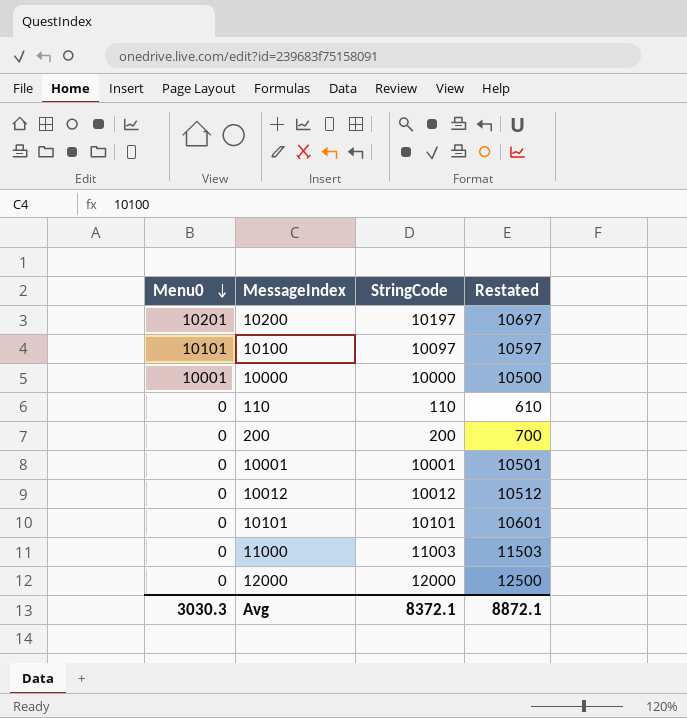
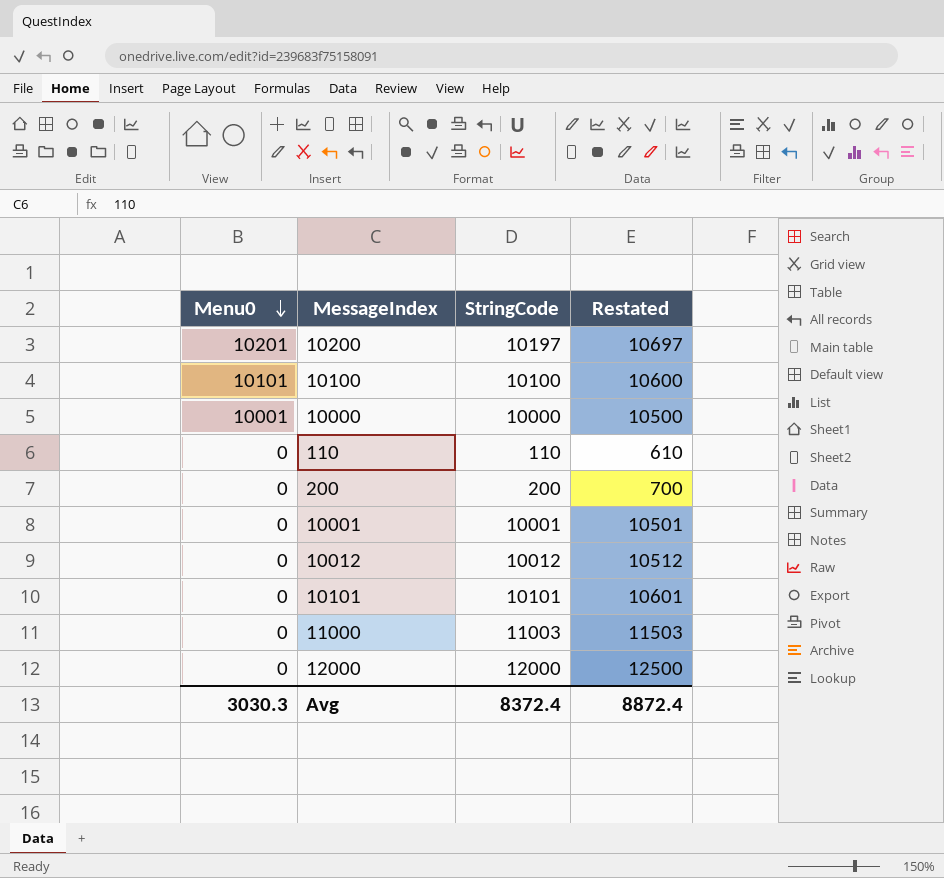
10100 | StringCode: 10097 -> 10100
10100 | Restated: 10597 -> 10600
Avg | StringCode: 8372.1 -> 8372.4
Avg | Restated: 8872.1 -> 8872.4

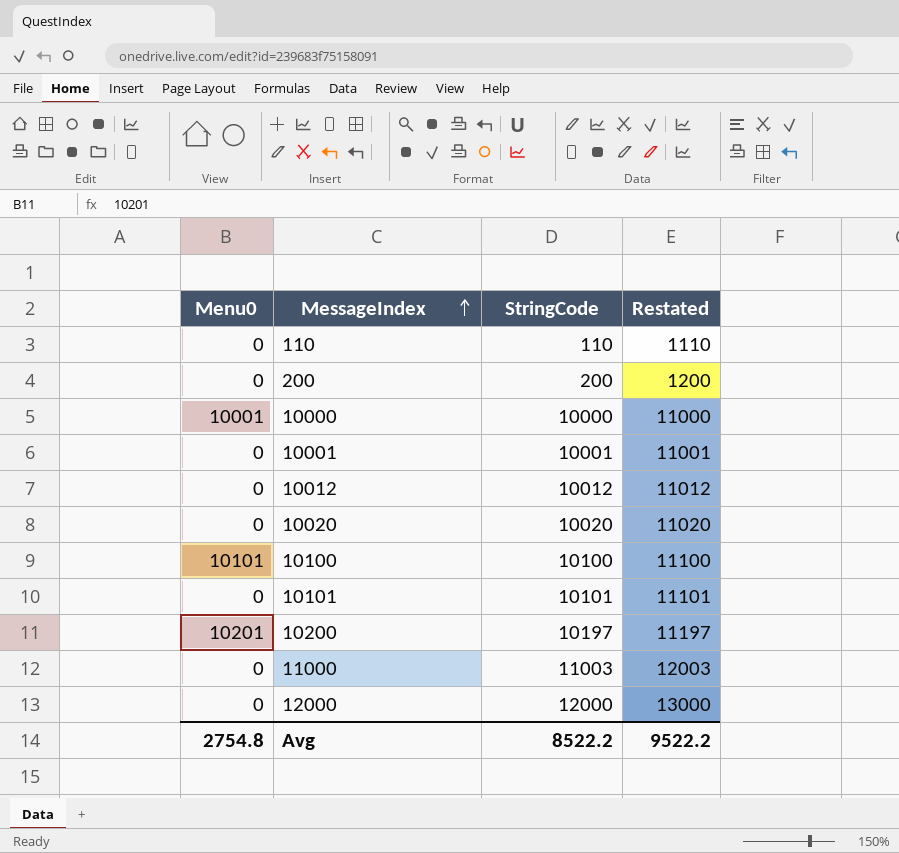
row order: Menu0 descending -> MessageIndex ascending
column Restated | formula: [StringCode] + 500 -> [StringCode] + 1000
row 10020: none -> 0 | 10020 | 11020
Avg | Menu0: 3030.3 -> 2754.8
Avg | StringCode: 8372.4 -> 8522.2
Avg | Restated: 8872.4 -> 9522.2

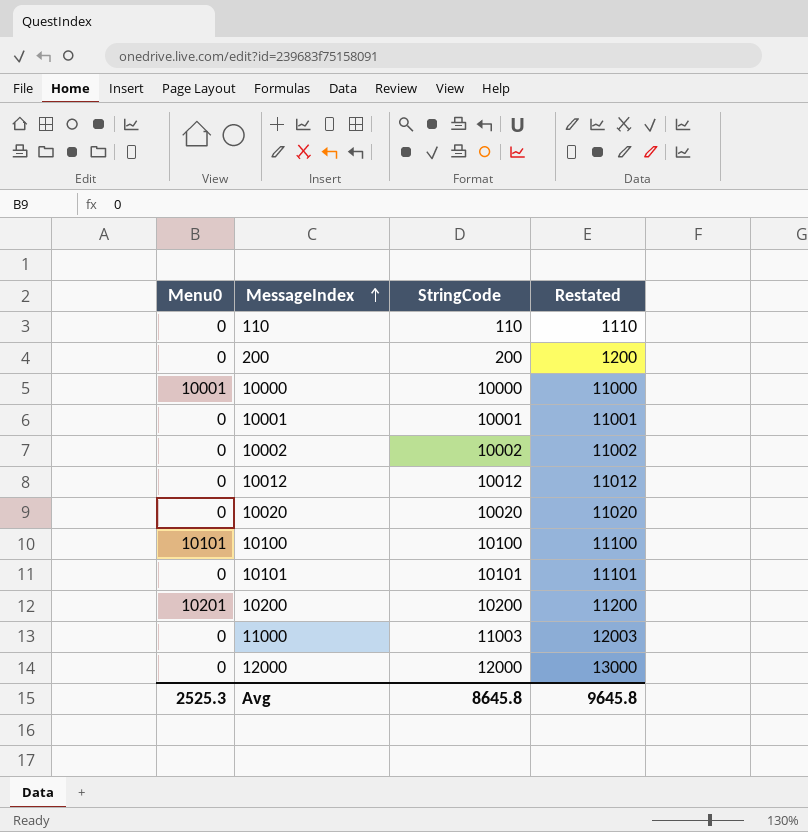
row 10002: none -> 0 | 10002 | 11002
10200 | StringCode: 10197 -> 10200
10200 | Restated: 11197 -> 11200
Avg | Menu0: 2754.8 -> 2525.3
Avg | StringCode: 8522.2 -> 8645.8
Avg | Restated: 9522.2 -> 9645.8

